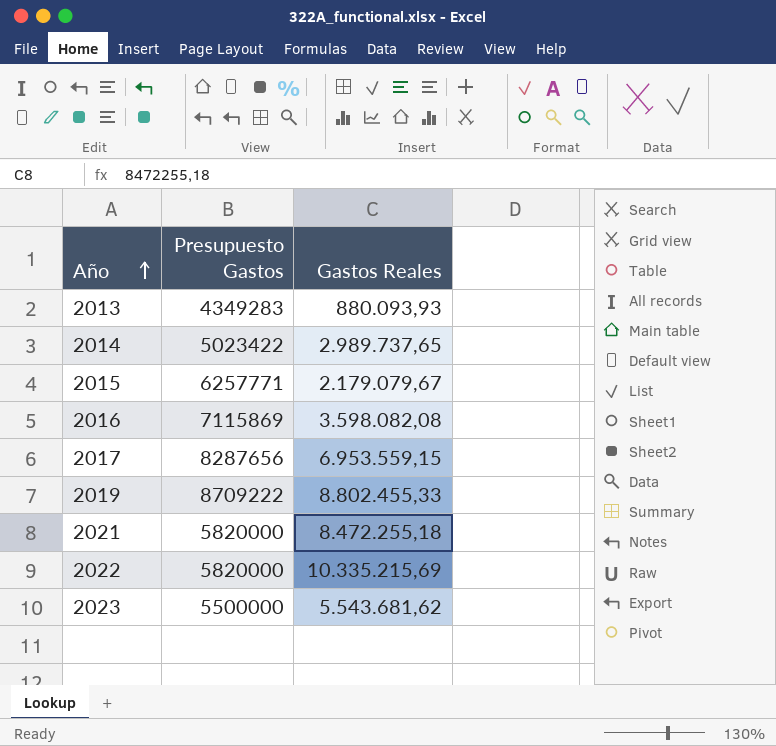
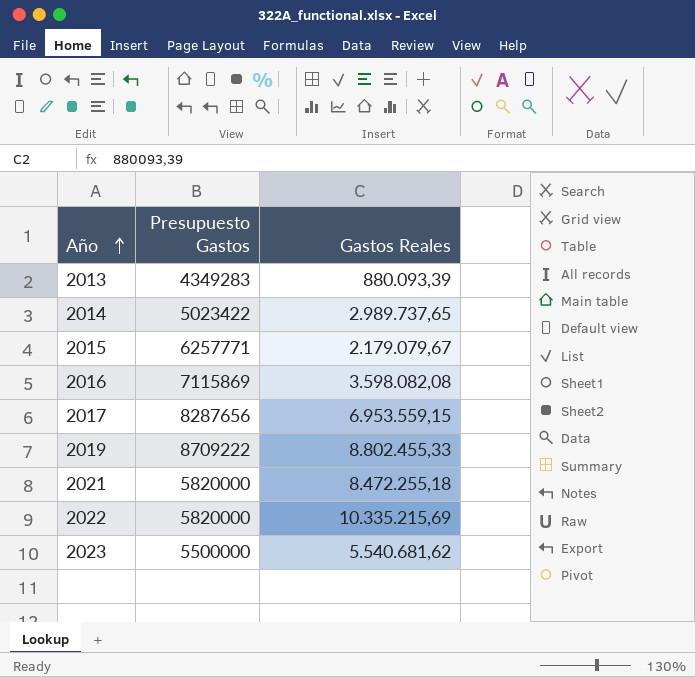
2013 | Gastos Reales: 880.093,93 -> 880.093,39
2023 | Gastos Reales: 5.543.681,62 -> 5.540.681,62

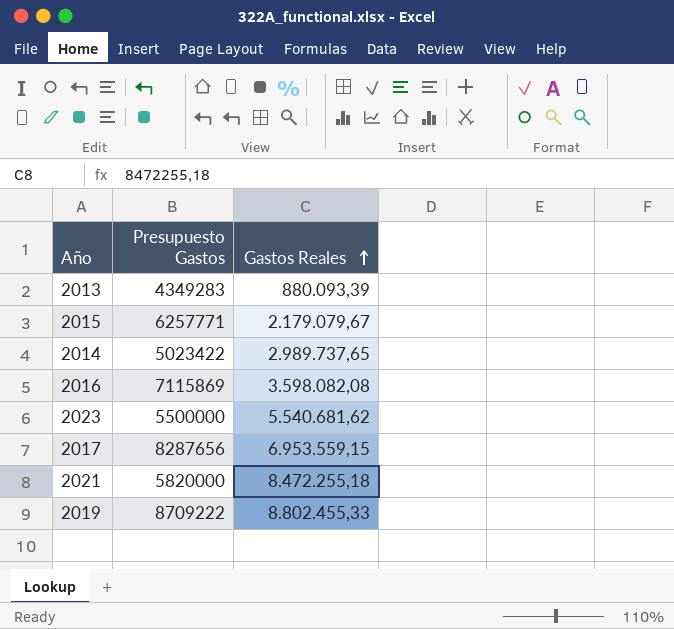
row order: Año ascending -> Gastos Reales ascending
row 2022: 5820000 | 10.335.215,69 -> none

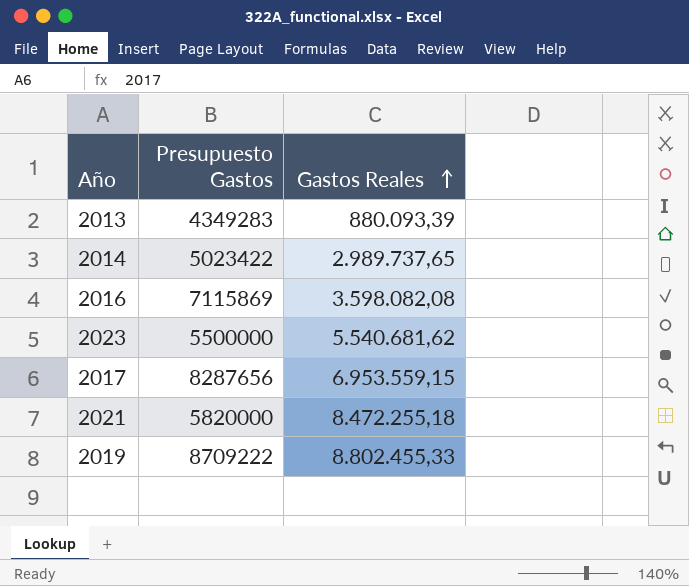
row 2015: 6257771 | 2.179.079,67 -> none

